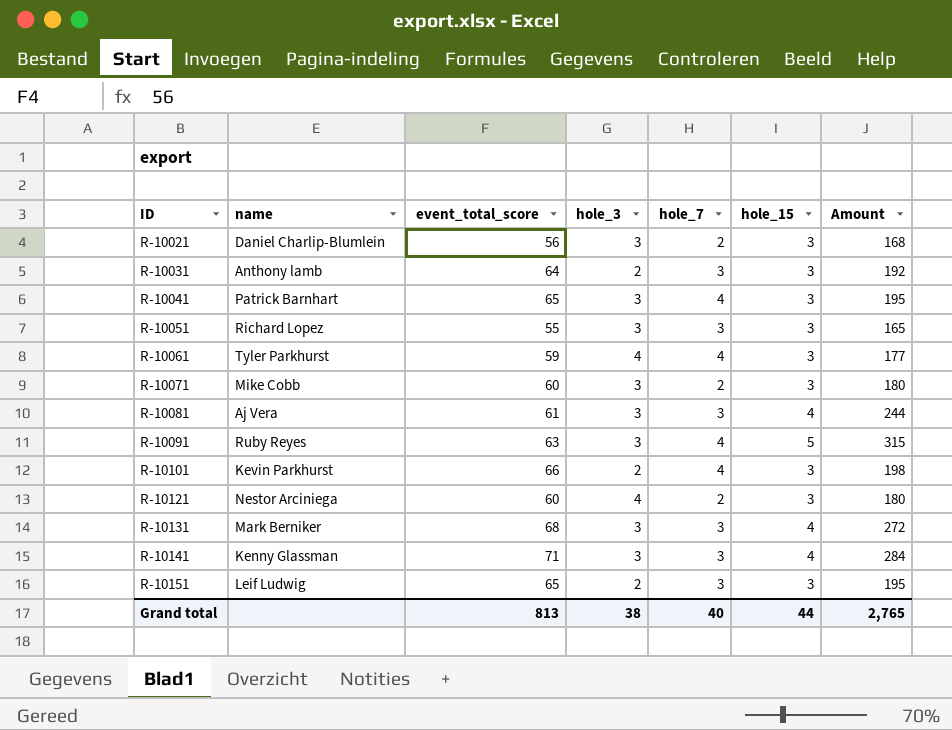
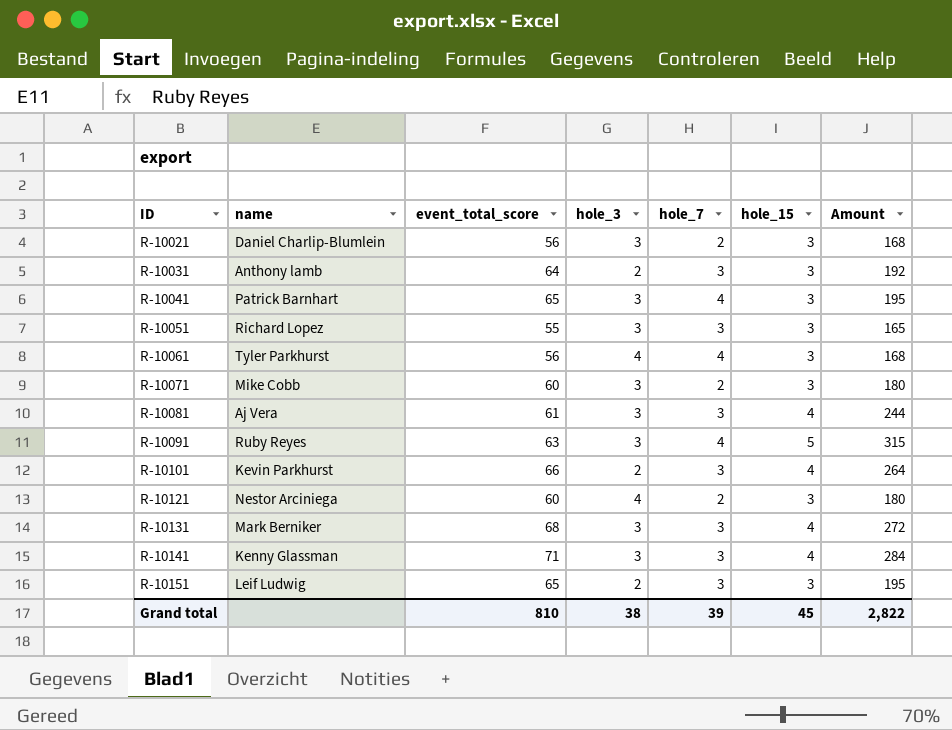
R-10061 | event_total_score: 59 -> 56
R-10061 | Amount: 177 -> 168
R-10101 | hole_7: 4 -> 3
R-10101 | hole_15: 3 -> 4
R-10101 | Amount: 198 -> 264
Grand total | event_total_score: 813 -> 810
Grand total | hole_7: 40 -> 39
Grand total | hole_15: 44 -> 45
Grand total | Amount: 2,765 -> 2,822

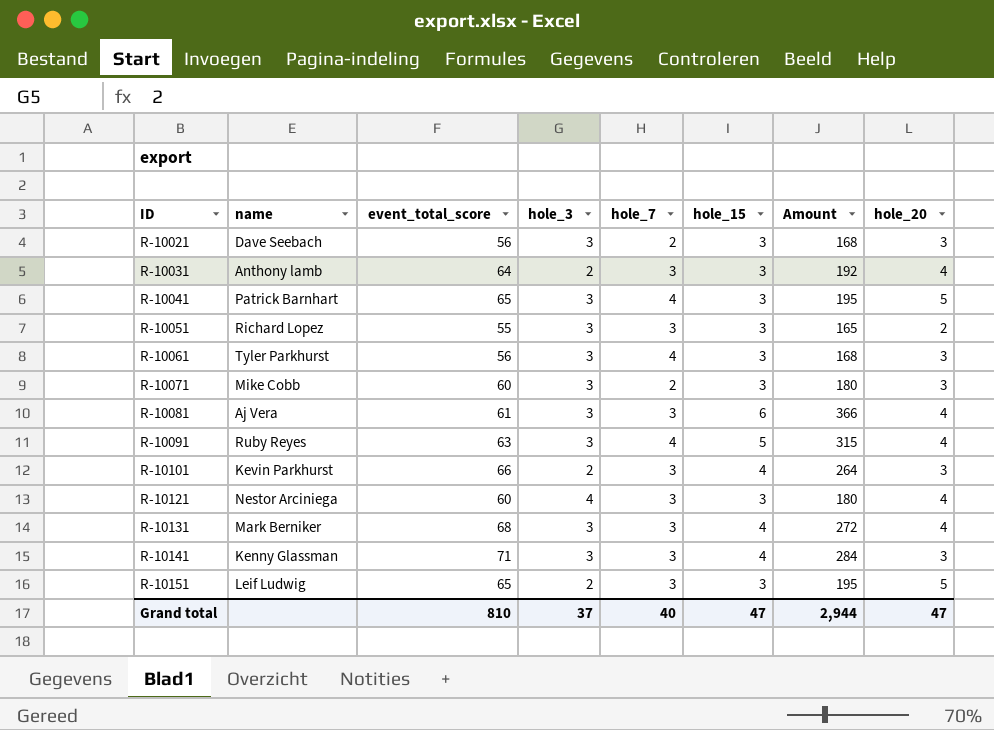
column hole_20 | position: none -> 8
R-10021 | name: Daniel Charlip-Blumlein -> Dave Seebach
R-10061 | hole_3: 4 -> 3
R-10081 | hole_15: 4 -> 6
R-10081 | Amount: 244 -> 366
R-10121 | hole_7: 2 -> 3
Grand total | hole_3: 38 -> 37
Grand total | hole_7: 39 -> 40
Grand total | hole_15: 45 -> 47
Grand total | Amount: 2,822 -> 2,944

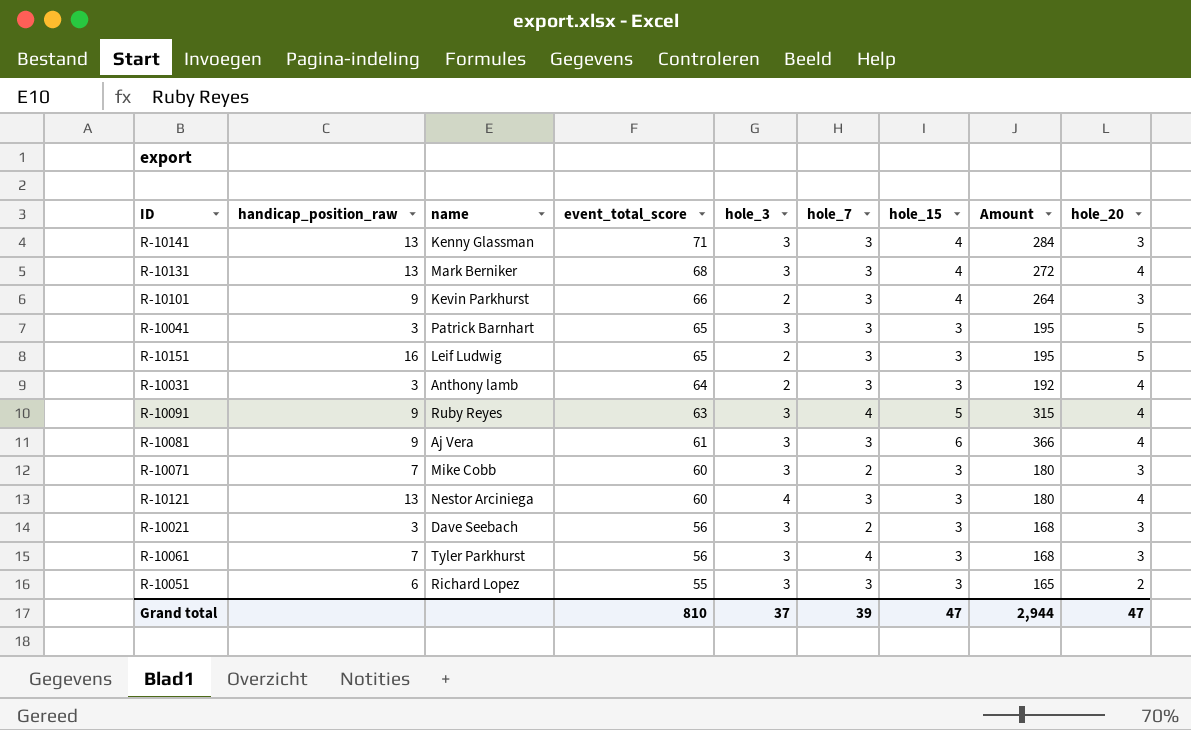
row order: ID ascending -> event_total_score descending
column handicap_position_raw | position: none -> 2
R-10041 | hole_7: 4 -> 3
Grand total | hole_7: 40 -> 39

